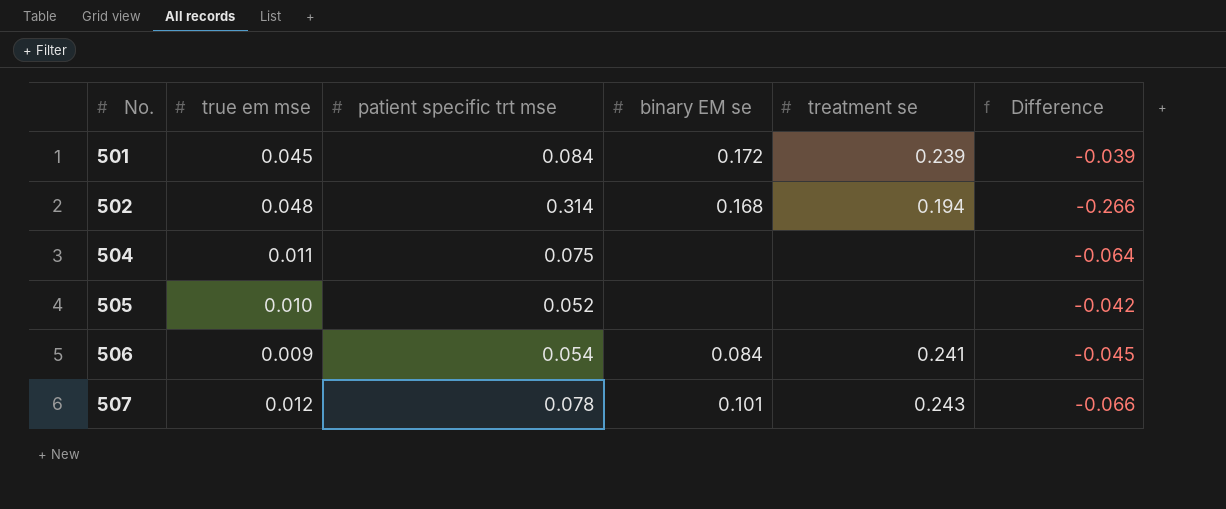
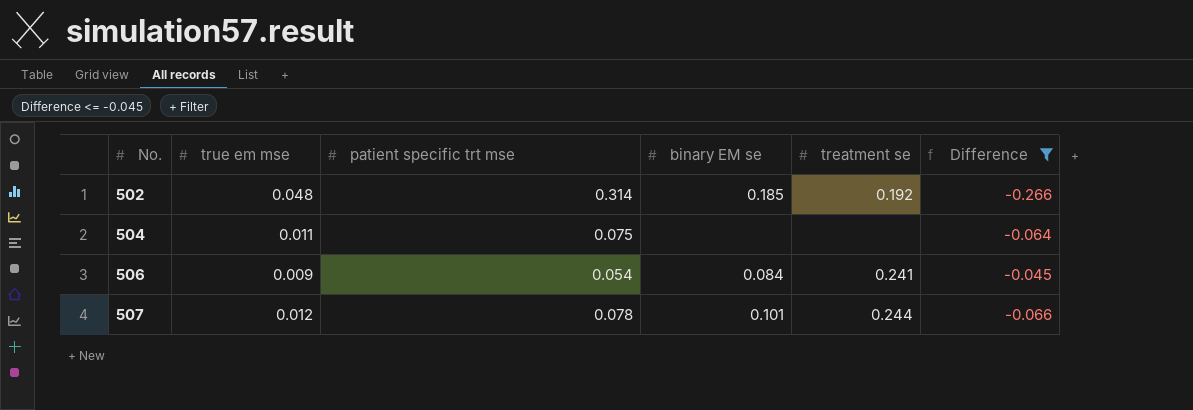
filter: none -> Difference <= -0.045
502 | binary EM se: 0.168 -> 0.185
502 | treatment se: 0.194 -> 0.192
507 | treatment se: 0.243 -> 0.244

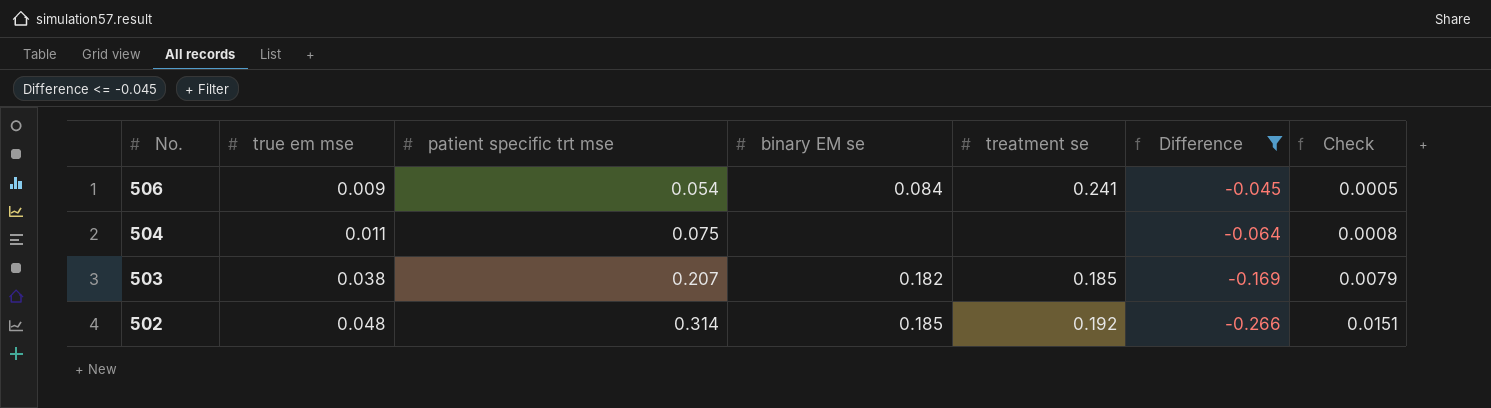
row order: No. ascending -> No. descending
column Check | formula: none -> [true em mse] * [patient specific trt mse]
row 507: 0.012 | 0.078 | 0.101 | 0.244 | -0.066 -> none
row 503: none -> 0.038 | 0.207 | 0.182 | 0.185 | -0.169 | 0.0079

